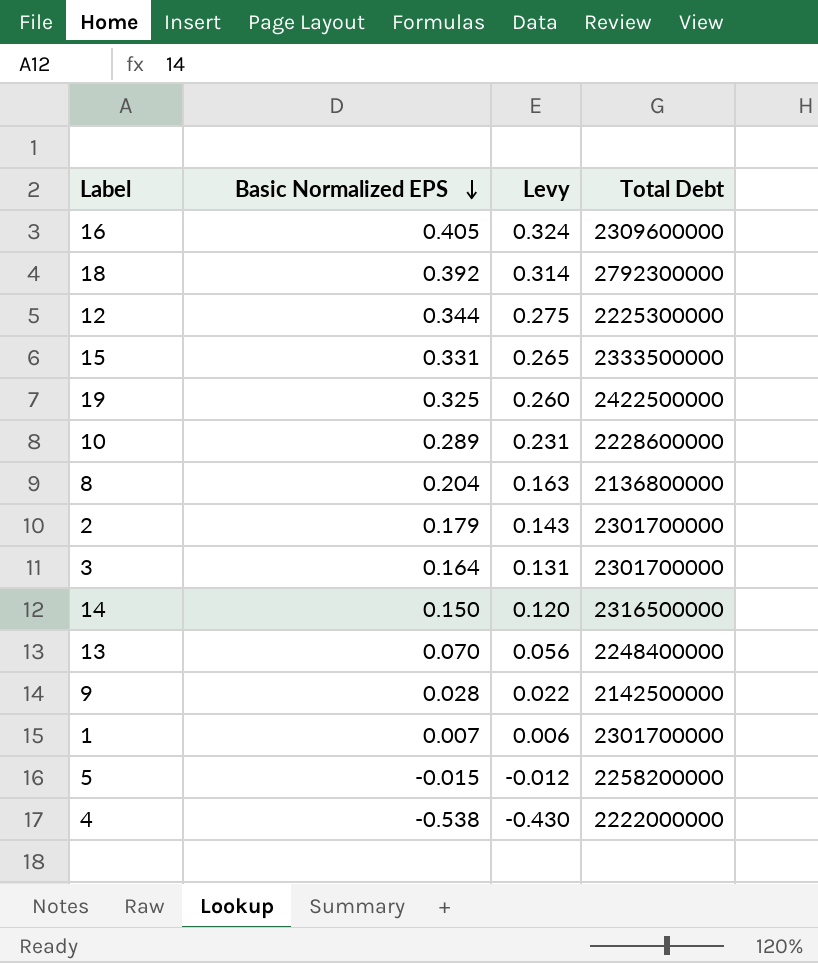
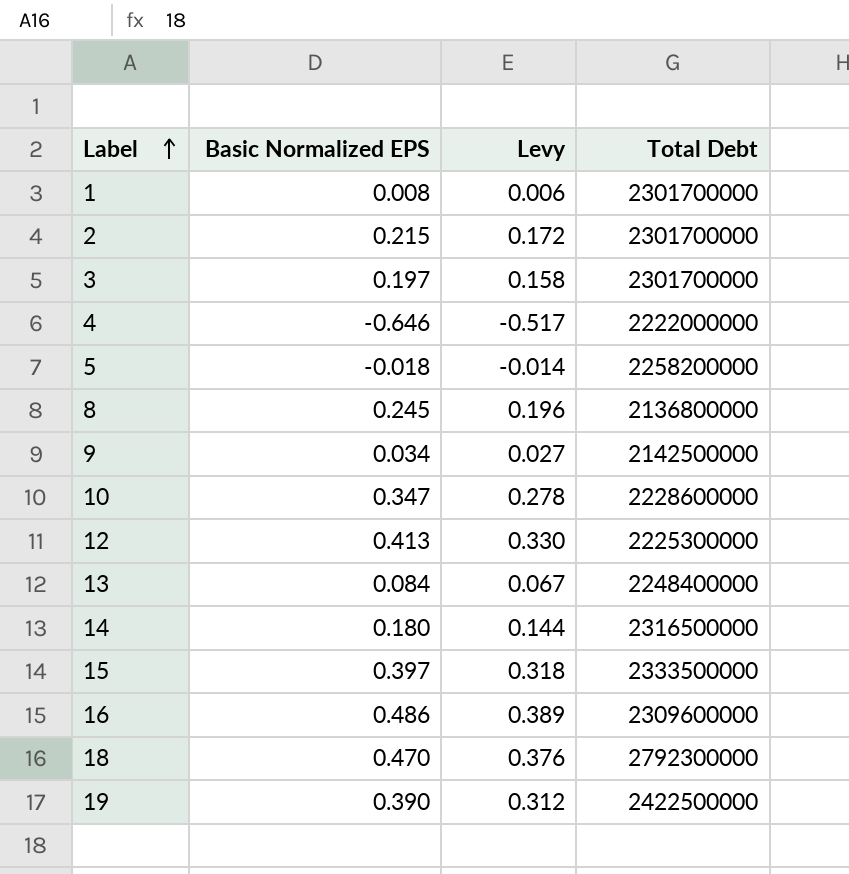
row order: Basic Normalized EPS descending -> Label ascending
1 | Basic Normalized EPS: 0.007 -> 0.008
2 | Basic Normalized EPS: 0.179 -> 0.215
2 | Levy: 0.143 -> 0.172
3 | Basic Normalized EPS: 0.164 -> 0.197
3 | Levy: 0.131 -> 0.158
4 | Basic Normalized EPS: -0.538 -> -0.646
4 | Levy: -0.430 -> -0.517
5 | Basic Normalized EPS: -0.015 -> -0.018
5 | Levy: -0.012 -> -0.014
8 | Basic Normalized EPS: 0.204 -> 0.245
8 | Levy: 0.163 -> 0.196
9 | Basic Normalized EPS: 0.028 -> 0.034
9 | Levy: 0.022 -> 0.027
10 | Basic Normalized EPS: 0.289 -> 0.347
10 | Levy: 0.231 -> 0.278
12 | Basic Normalized EPS: 0.344 -> 0.413
12 | Levy: 0.275 -> 0.330
13 | Basic Normalized EPS: 0.070 -> 0.084
13 | Levy: 0.056 -> 0.067
14 | Basic Normalized EPS: 0.150 -> 0.180
14 | Levy: 0.120 -> 0.144
15 | Basic Normalized EPS: 0.331 -> 0.397
15 | Levy: 0.265 -> 0.318
16 | Basic Normalized EPS: 0.405 -> 0.486
16 | Levy: 0.324 -> 0.389
18 | Basic Normalized EPS: 0.392 -> 0.470
18 | Levy: 0.314 -> 0.376
19 | Basic Normalized EPS: 0.325 -> 0.390
19 | Levy: 0.260 -> 0.312

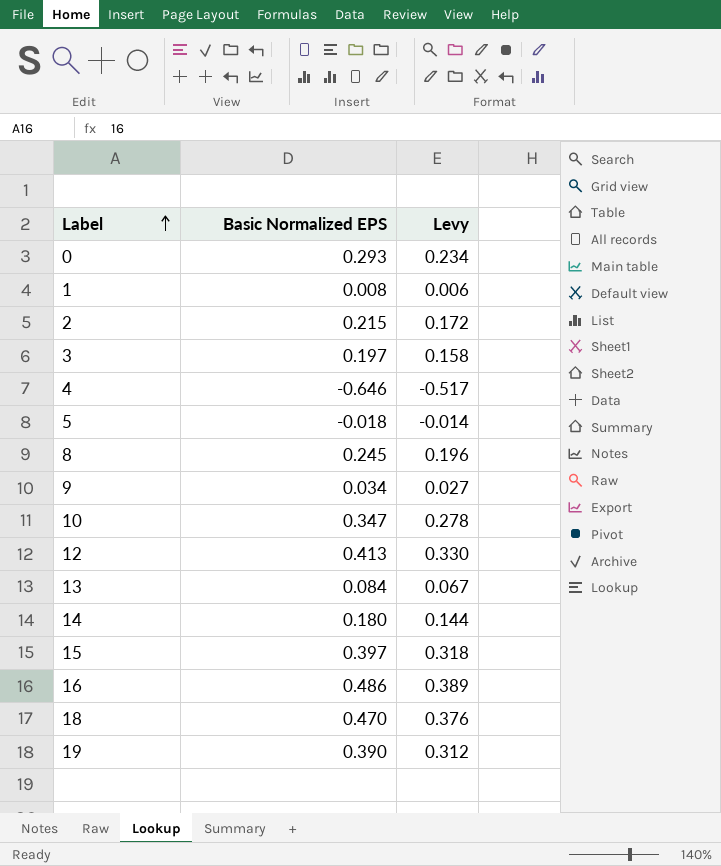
column Total Debt | position: 4 -> none
row 0: none -> 0.293 | 0.234

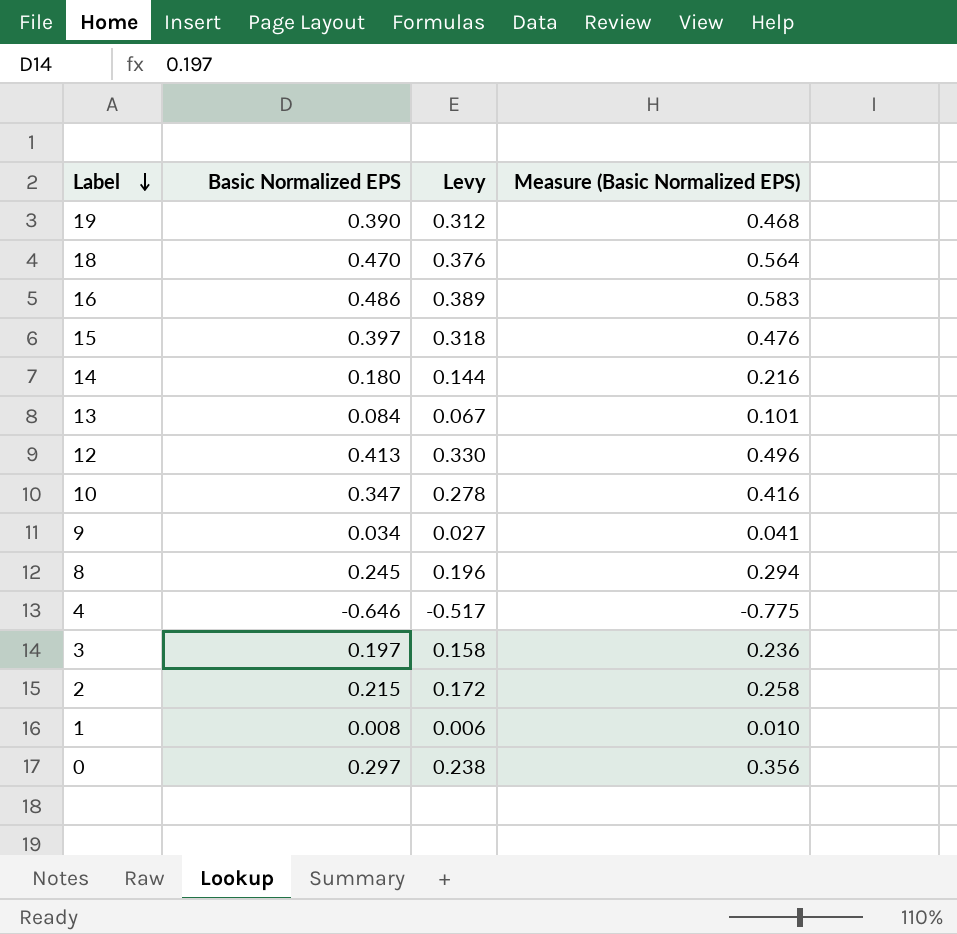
row order: Label ascending -> Label descending
column Measure (Basic Normalized EPS) | formula: none -> [Basic Normalized EPS] * 1.2
row 5: -0.018 | -0.014 -> none
0 | Basic Normalized EPS: 0.293 -> 0.297
0 | Levy: 0.234 -> 0.238

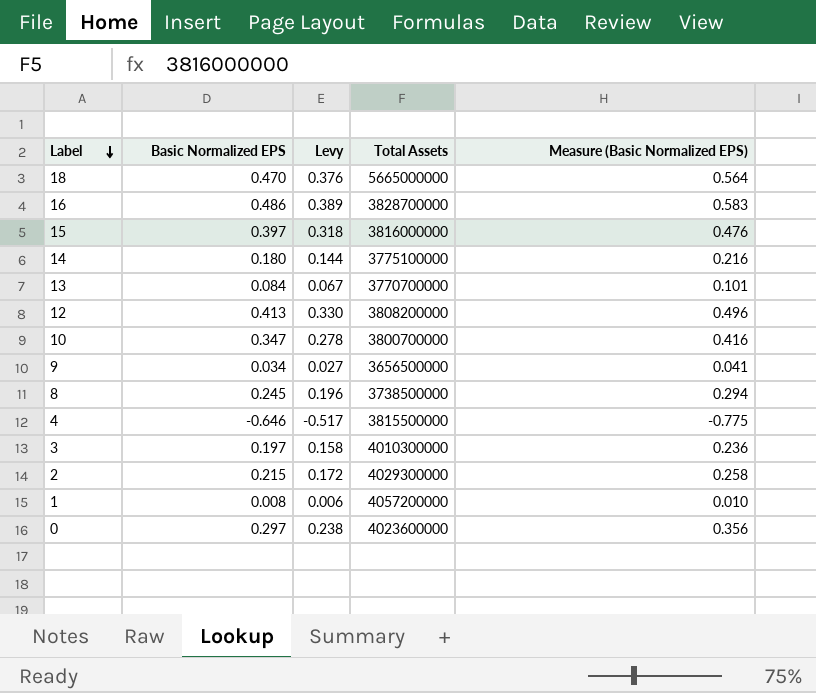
column Total Assets | position: none -> 4
row 19: 0.390 | 0.312 | 0.468 -> none

